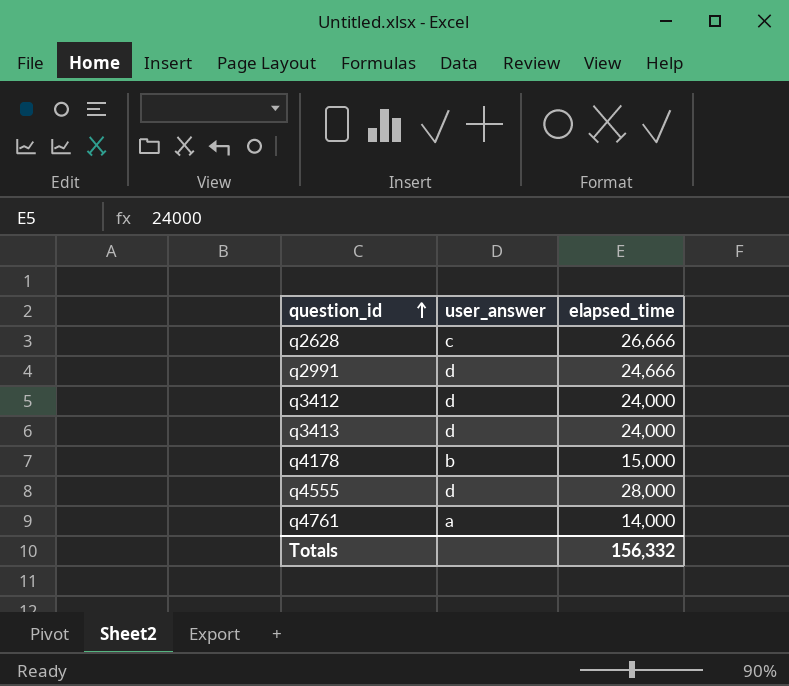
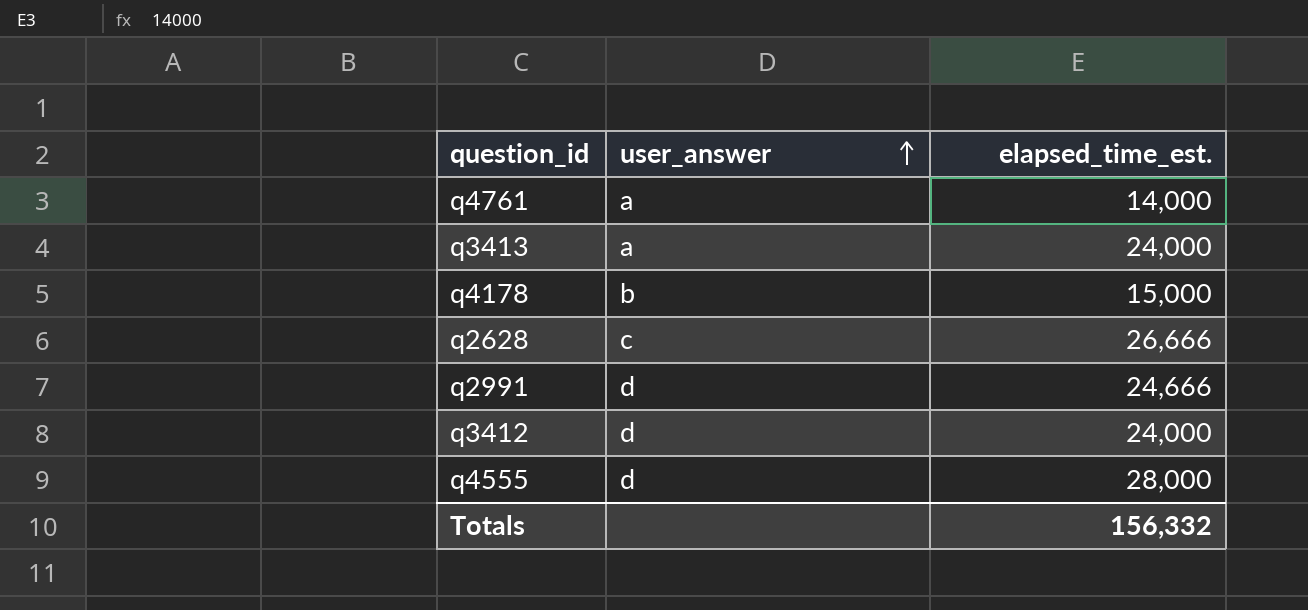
row order: question_id ascending -> user_answer ascending
column name: elapsed_time -> elapsed_time_est.
q3413 | user_answer: d -> a

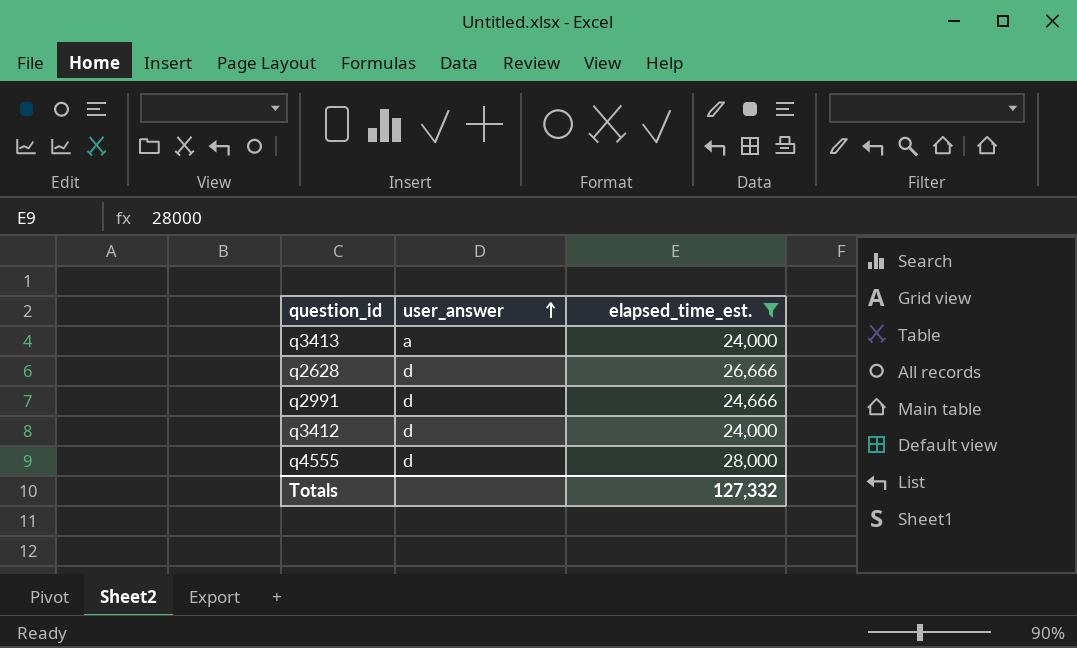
filter: none -> elapsed_time_est. >= 24,000
q2628 | user_answer: c -> d
Totals | elapsed_time_est.: 156,332 -> 127,332

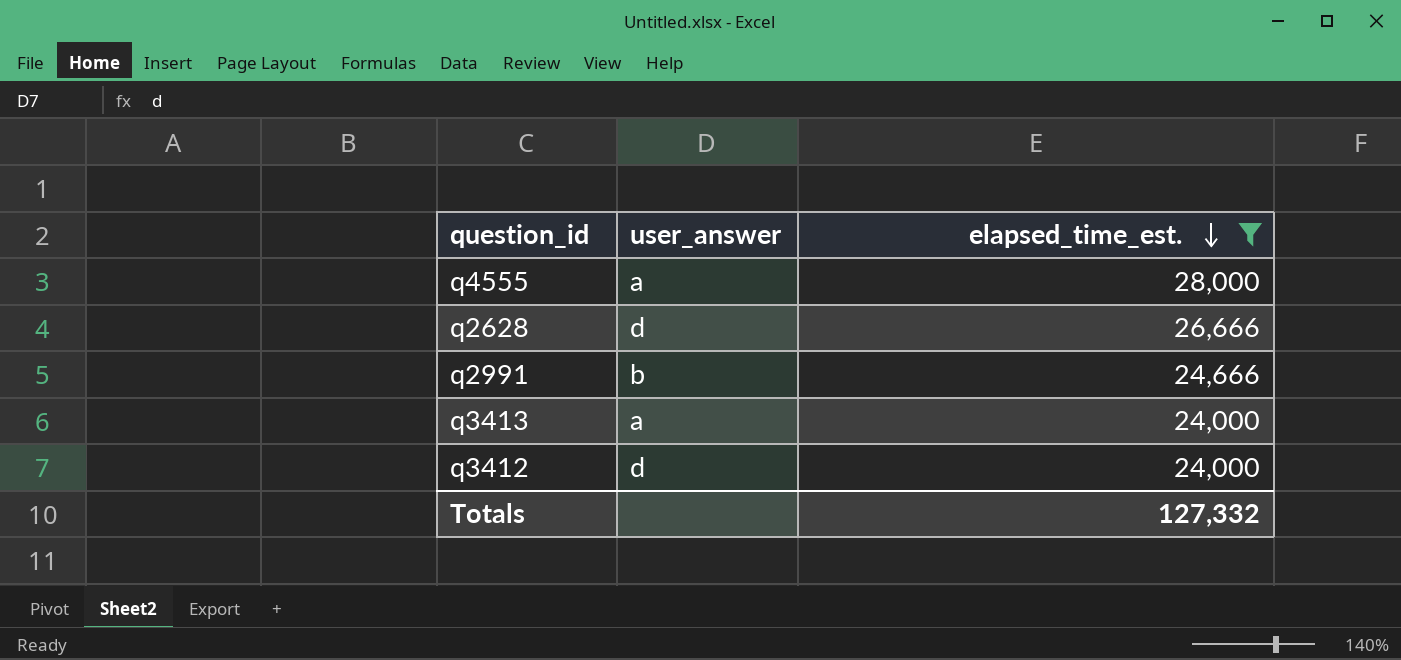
row order: user_answer ascending -> elapsed_time_est. descending
q4555 | user_answer: d -> a
q2991 | user_answer: d -> b

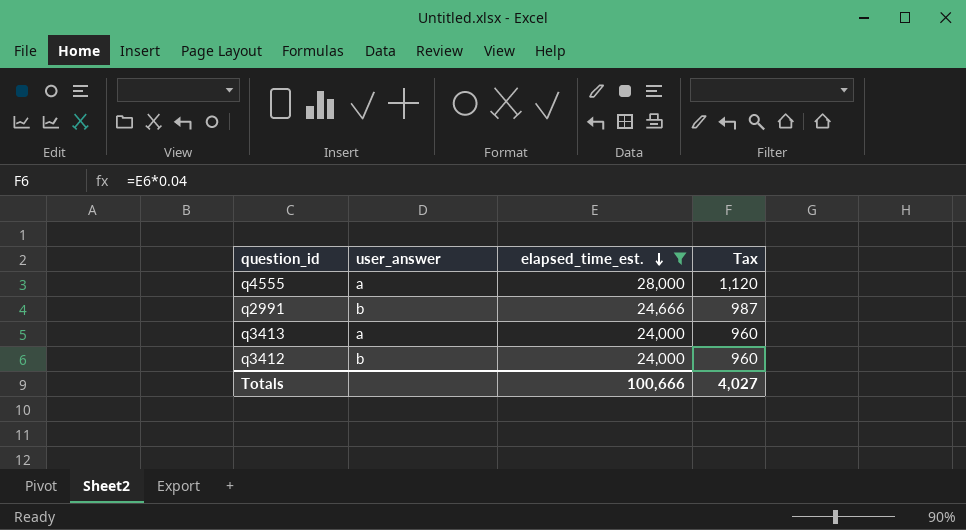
column Tax | formula: none -> [elapsed_time_est.] * 0.04
row q2628: d | 26,666 -> none
q3412 | user_answer: d -> b
Totals | elapsed_time_est.: 127,332 -> 100,666

